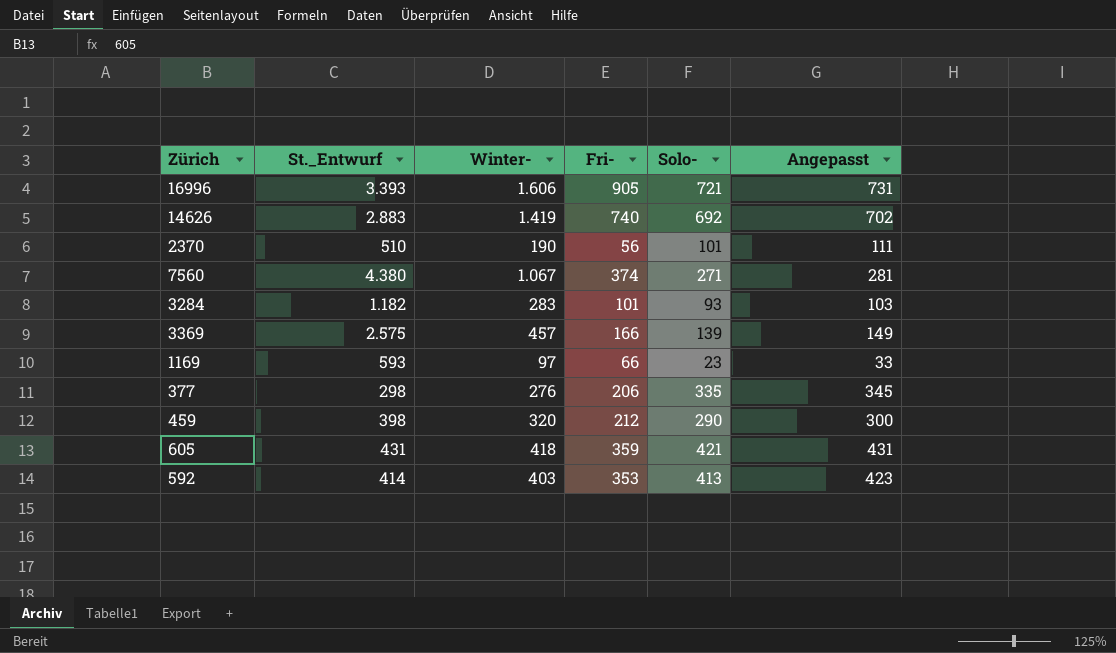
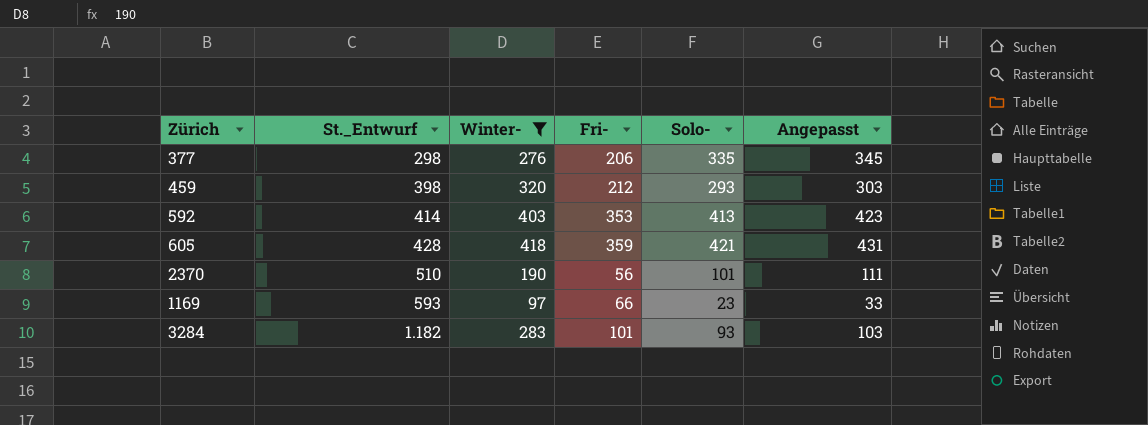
filter: none -> Winter- <= 418
row order: none -> St._Entwurf ascending
459 | Solo-: 290 -> 293
459 | Angepasst: 300 -> 303
605 | St._Entwurf: 431 -> 428

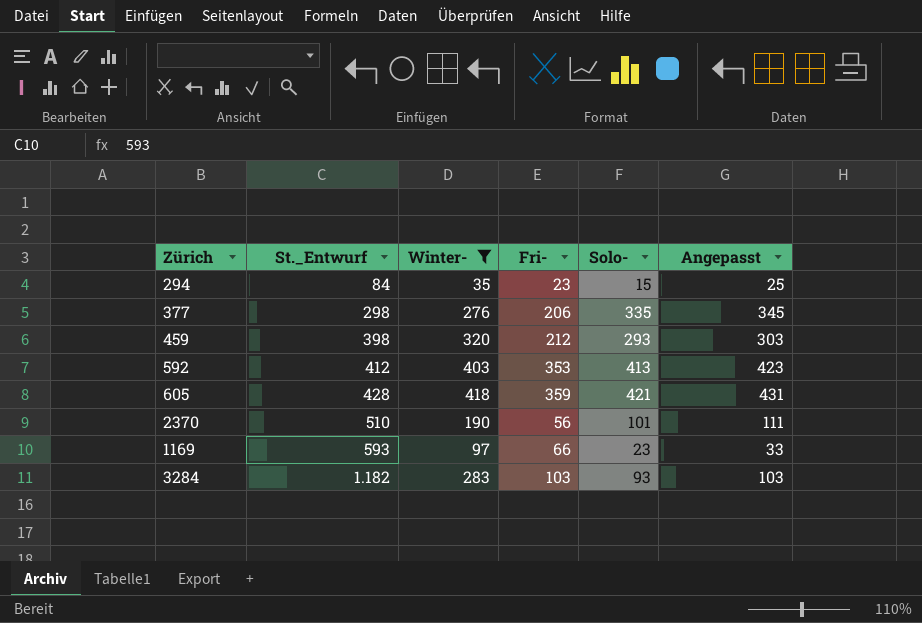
row 294: none -> 84 | 35 | 23 | 15 | 25
592 | St._Entwurf: 414 -> 412
3284 | Fri-: 101 -> 103

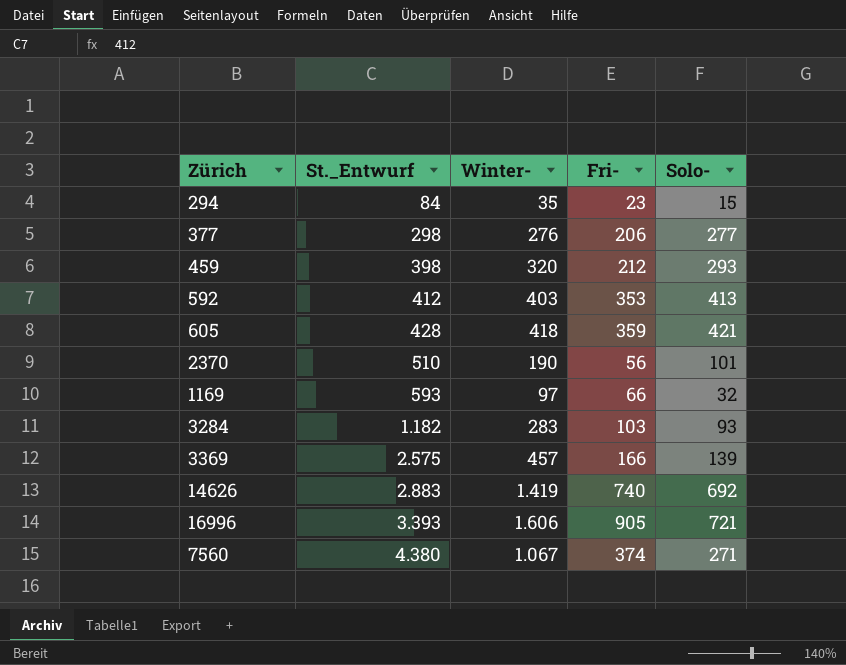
filter: Winter- <= 418 -> none
column Angepasst | formula: [Solo-] + 10 -> none
377 | Solo-: 335 -> 277
1169 | Solo-: 23 -> 32

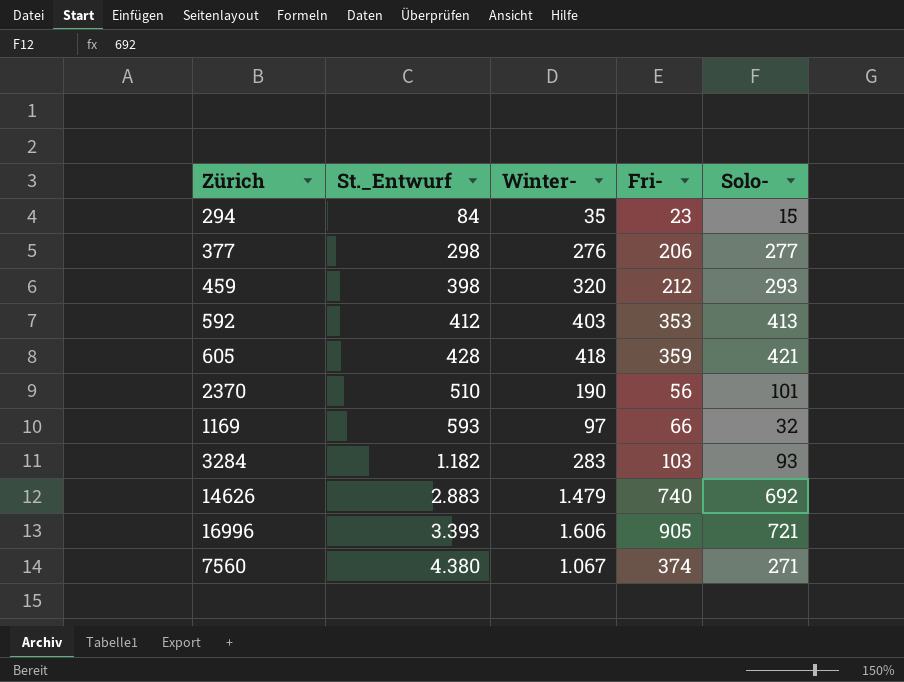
row 3369: 2.575 | 457 | 166 | 139 -> none
14626 | Winter-: 1.419 -> 1.479

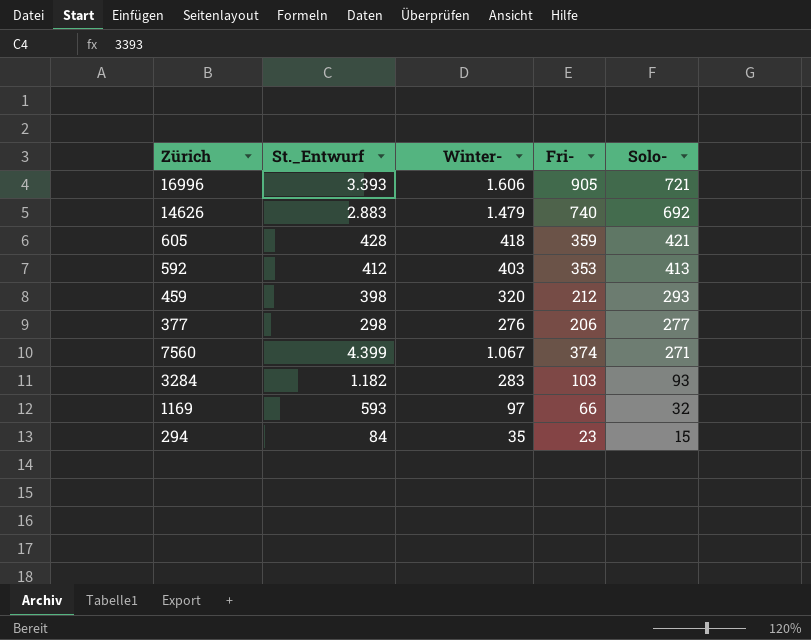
row order: St._Entwurf ascending -> Solo- descending
row 2370: 510 | 190 | 56 | 101 -> none
7560 | St._Entwurf: 4.380 -> 4.399

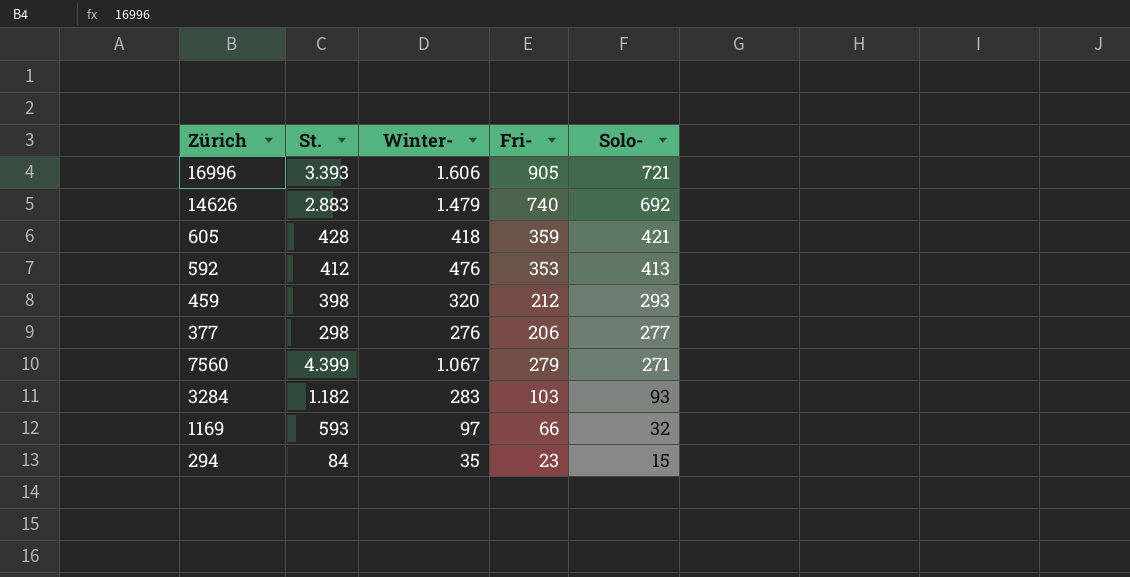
column name: St._Entwurf -> St.
592 | Winter-: 403 -> 476
7560 | Fri-: 374 -> 279

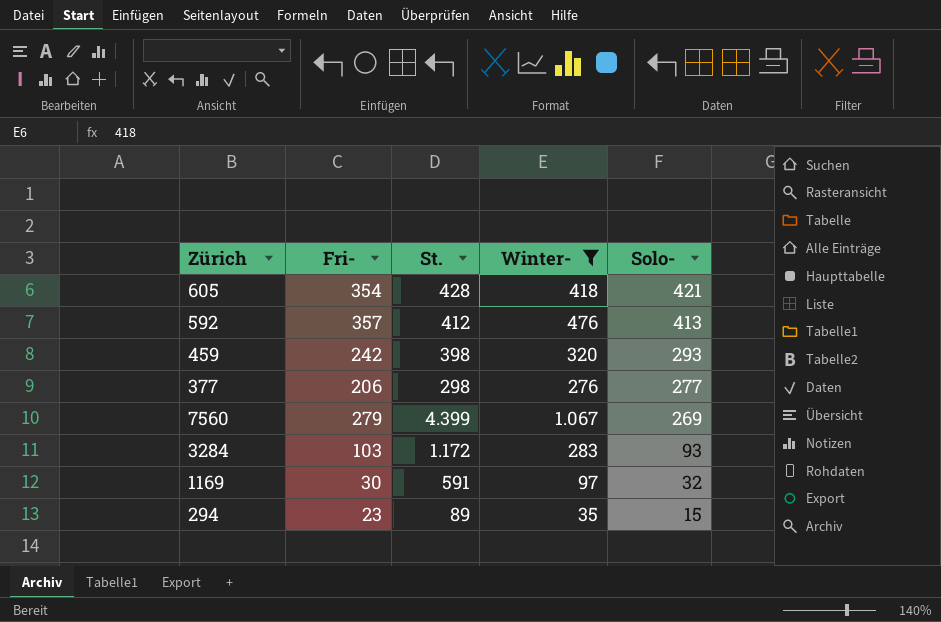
filter: none -> Winter- <= 1.067
column Fri- | position: 4 -> 2
605 | Fri-: 359 -> 354
592 | Fri-: 353 -> 357
459 | Fri-: 212 -> 242
7560 | Solo-: 271 -> 269
3284 | St.: 1.182 -> 1.172
1169 | Fri-: 66 -> 30
1169 | St.: 593 -> 591
294 | St.: 84 -> 89

